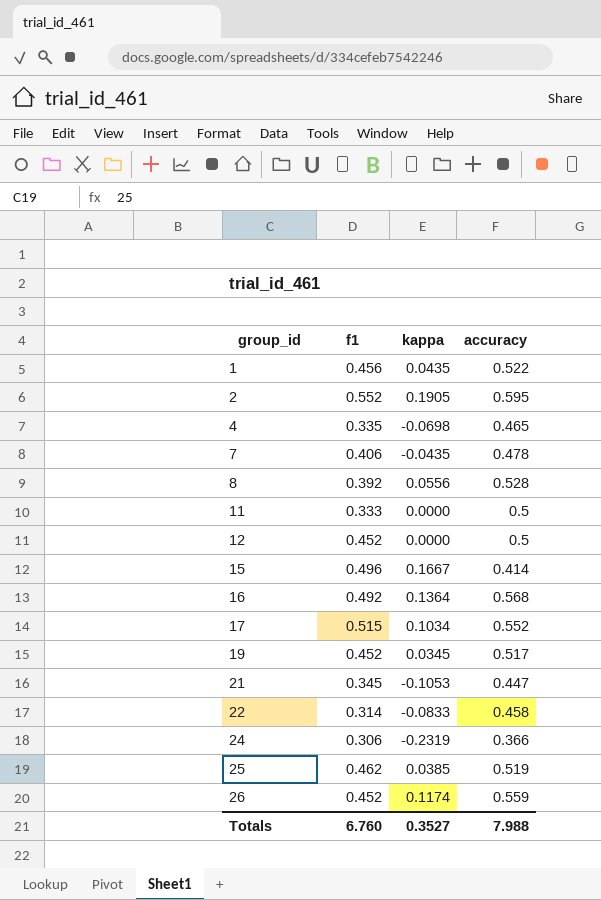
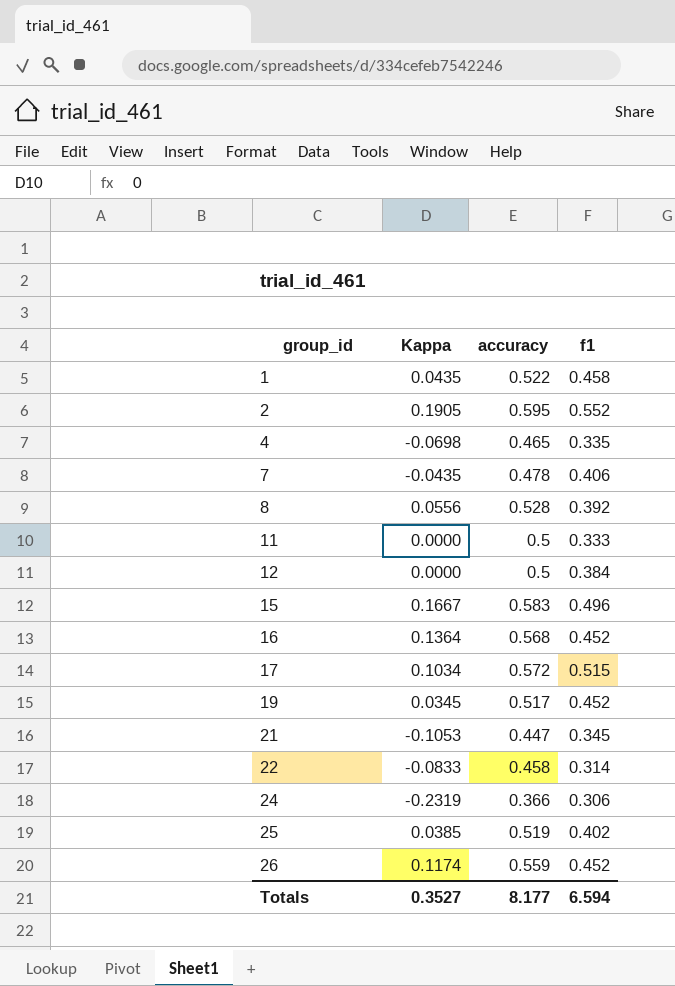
column name: kappa -> Kappa
column f1 | position: 2 -> 4
1 | f1: 0.456 -> 0.458
12 | f1: 0.452 -> 0.384
15 | accuracy: 0.414 -> 0.583
16 | f1: 0.492 -> 0.452
17 | accuracy: 0.552 -> 0.572
25 | f1: 0.462 -> 0.402
Totals | accuracy: 7.988 -> 8.177
Totals | f1: 6.760 -> 6.594

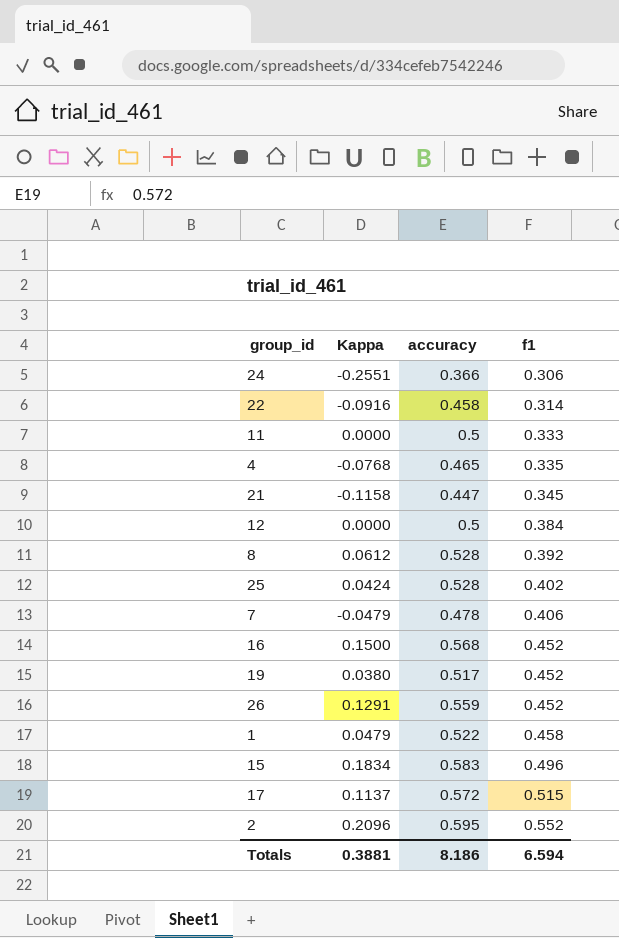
row order: group_id ascending -> f1 ascending
24 | Kappa: -0.2319 -> -0.2551
22 | Kappa: -0.0833 -> -0.0916
4 | Kappa: -0.0698 -> -0.0768
21 | Kappa: -0.1053 -> -0.1158
8 | Kappa: 0.0556 -> 0.0612
25 | Kappa: 0.0385 -> 0.0424
25 | accuracy: 0.519 -> 0.528
7 | Kappa: -0.0435 -> -0.0479
16 | Kappa: 0.1364 -> 0.1500
19 | Kappa: 0.0345 -> 0.0380
26 | Kappa: 0.1174 -> 0.1291
1 | Kappa: 0.0435 -> 0.0479
15 | Kappa: 0.1667 -> 0.1834
17 | Kappa: 0.1034 -> 0.1137
2 | Kappa: 0.1905 -> 0.2096
Totals | Kappa: 0.3527 -> 0.3881
Totals | accuracy: 8.177 -> 8.186

